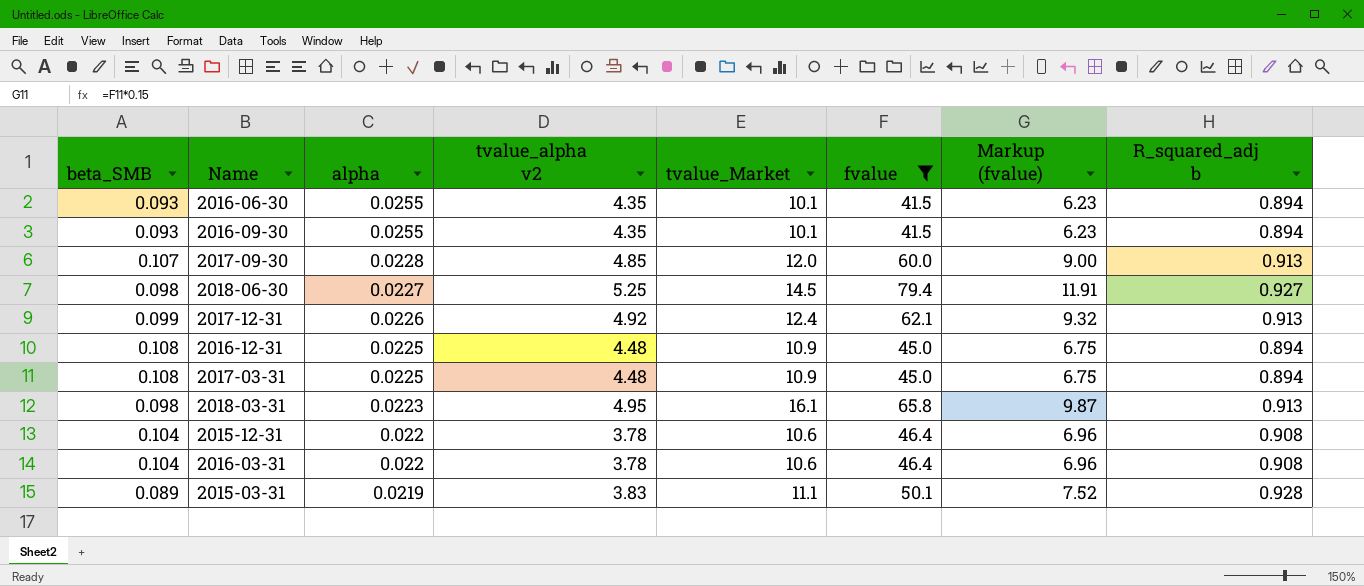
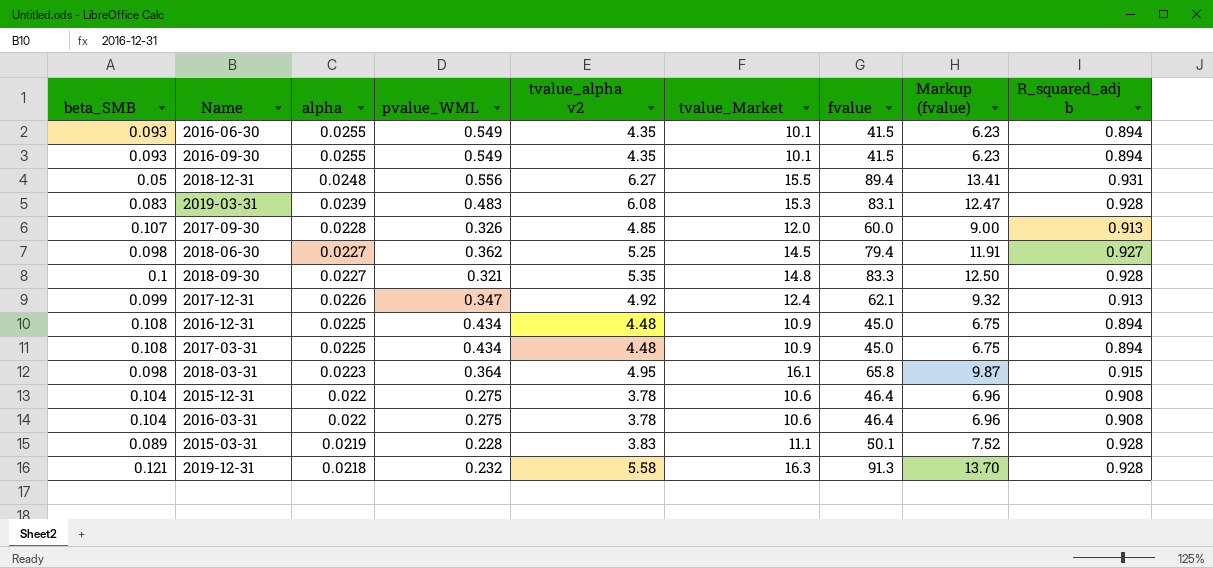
filter: fvalue <= 79.4 -> none
column pvalue_WML | position: none -> 4
2018-03-31 | R_squared_adj b: 0.913 -> 0.915

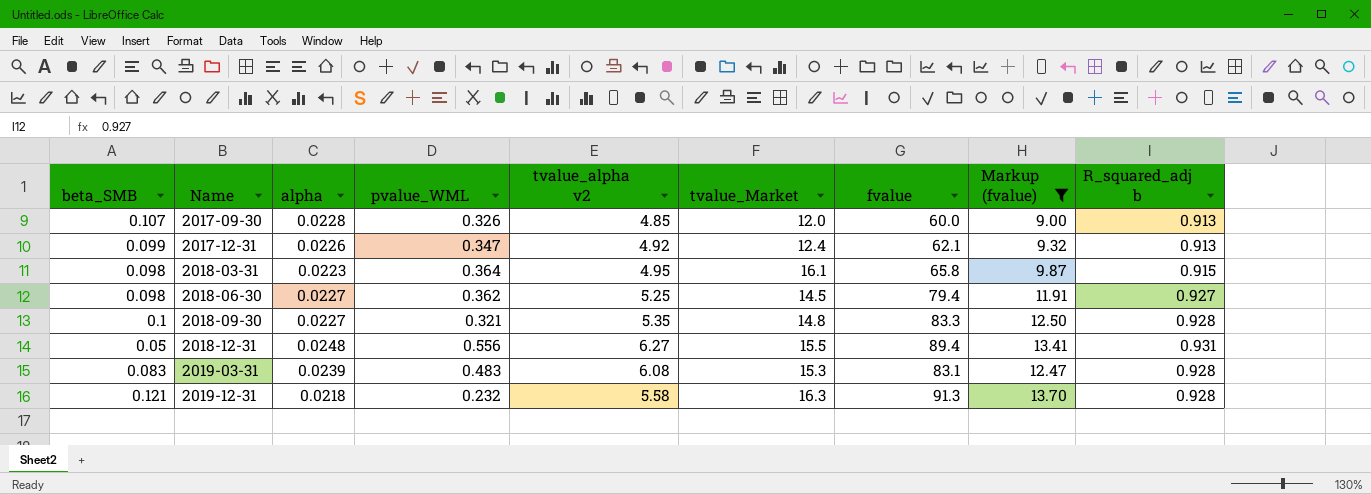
filter: none -> Markup (fvalue) >= 9.00
row order: alpha descending -> Name ascending

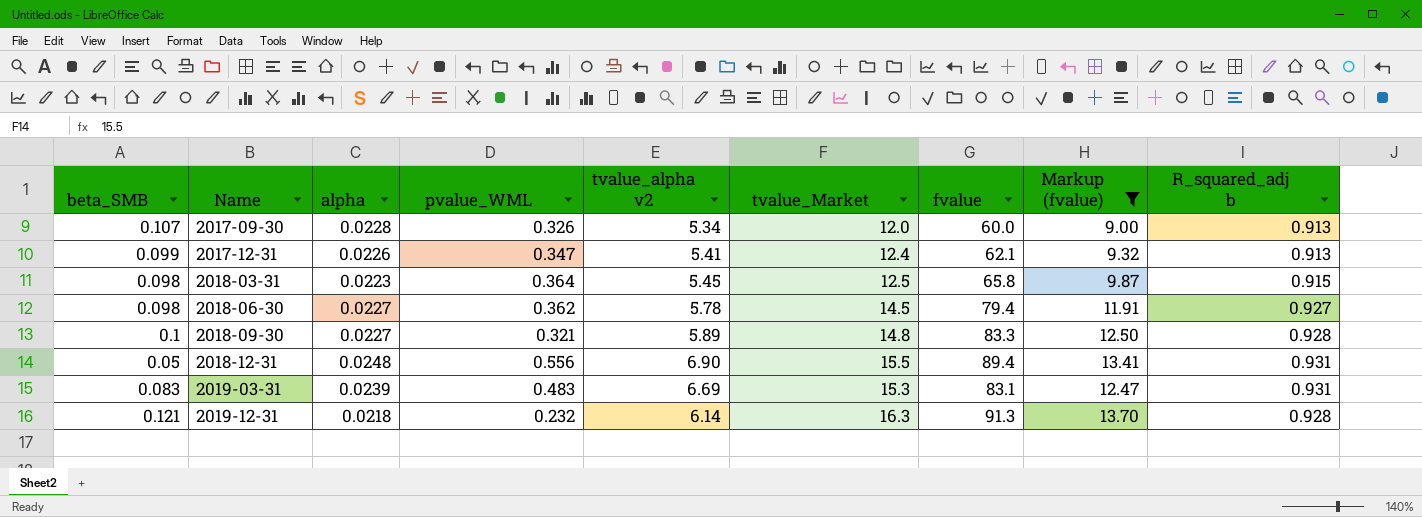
2017-09-30 | tvalue_alpha v2: 4.85 -> 5.34
2017-12-31 | tvalue_alpha v2: 4.92 -> 5.41
2018-03-31 | tvalue_alpha v2: 4.95 -> 5.45
2018-03-31 | tvalue_Market: 16.1 -> 12.5
2018-06-30 | tvalue_alpha v2: 5.25 -> 5.78
2018-09-30 | tvalue_alpha v2: 5.35 -> 5.89
2018-12-31 | tvalue_alpha v2: 6.27 -> 6.90
2019-03-31 | tvalue_alpha v2: 6.08 -> 6.69
2019-03-31 | R_squared_adj b: 0.928 -> 0.931
2019-12-31 | tvalue_alpha v2: 5.58 -> 6.14

